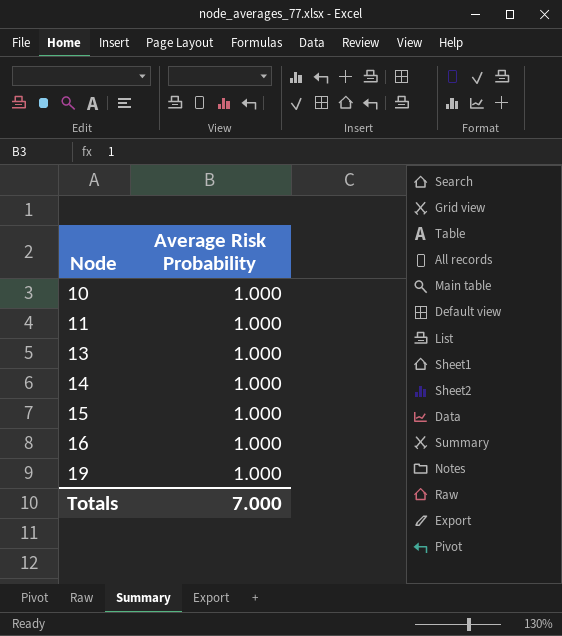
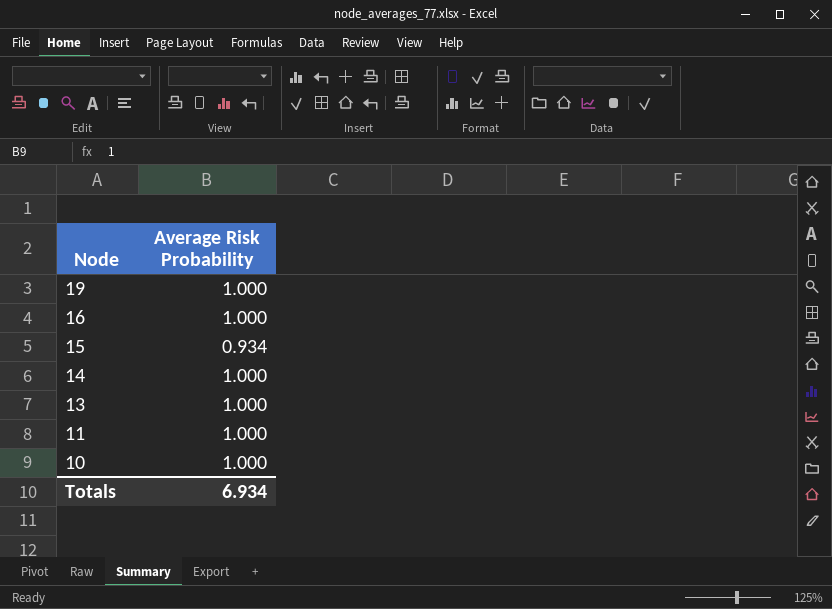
row order: Node ascending -> Node descending
15 | Average Risk Probability: 1.000 -> 0.934
Totals | Average Risk Probability: 7.000 -> 6.934

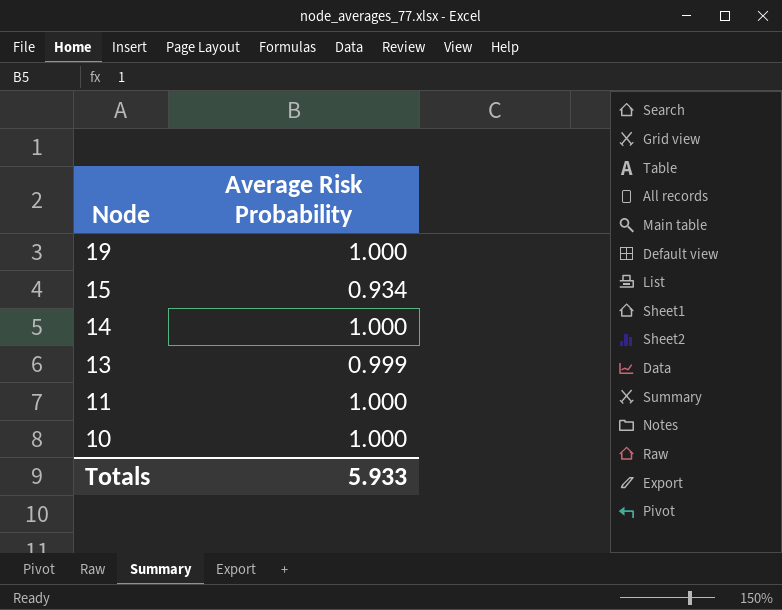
row 16: 1.000 -> none
13 | Average Risk Probability: 1.000 -> 0.999
Totals | Average Risk Probability: 6.934 -> 5.933

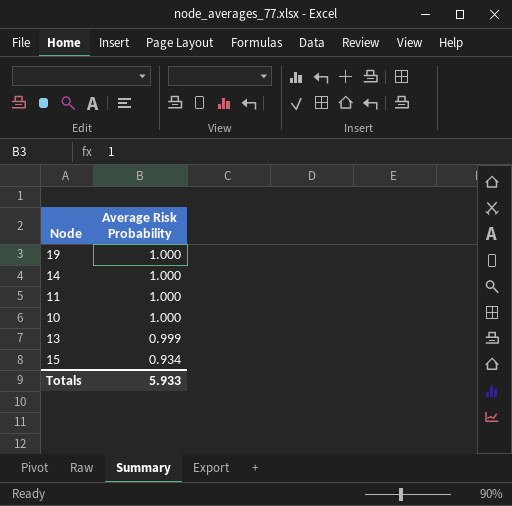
row order: Node descending -> Average Risk Probability descending

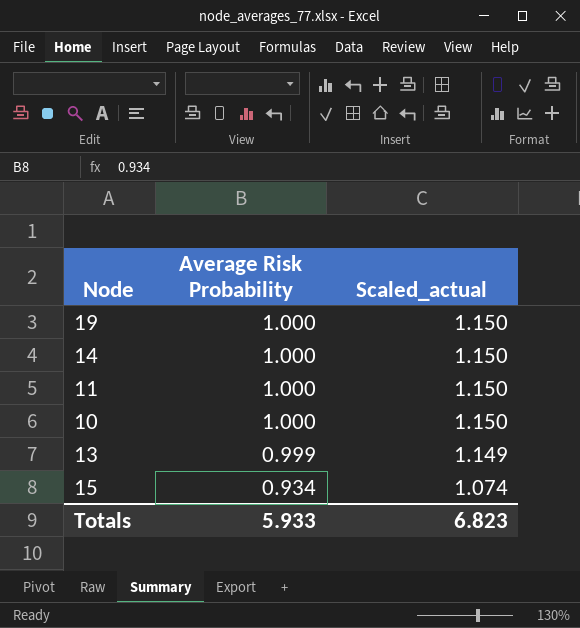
column Scaled_actual | formula: none -> [Average Risk Probability] * 1.15

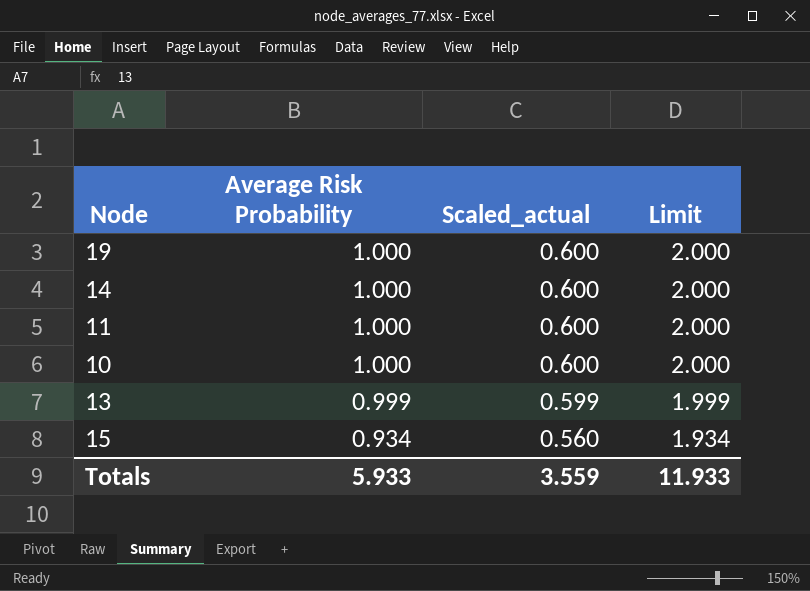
column Scaled_actual | formula: [Average Risk Probability] * 1.15 -> [Average Risk Probability] * 0.6
column Limit | formula: none -> [Average Risk Probability] + 1
Totals | Scaled_actual: 6.823 -> 3.559

